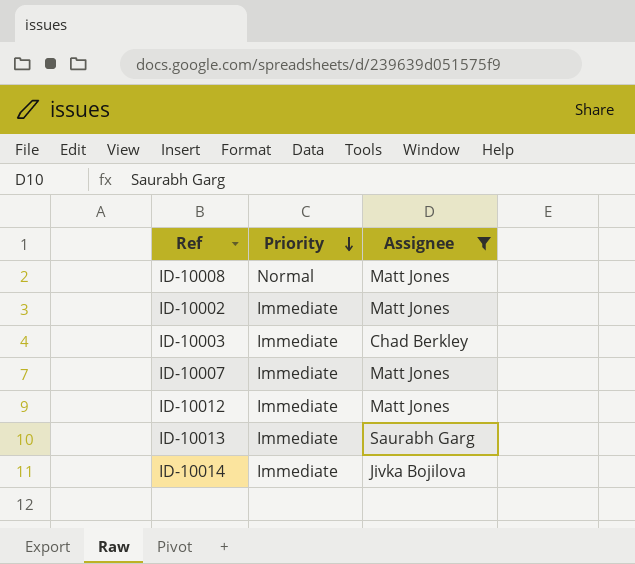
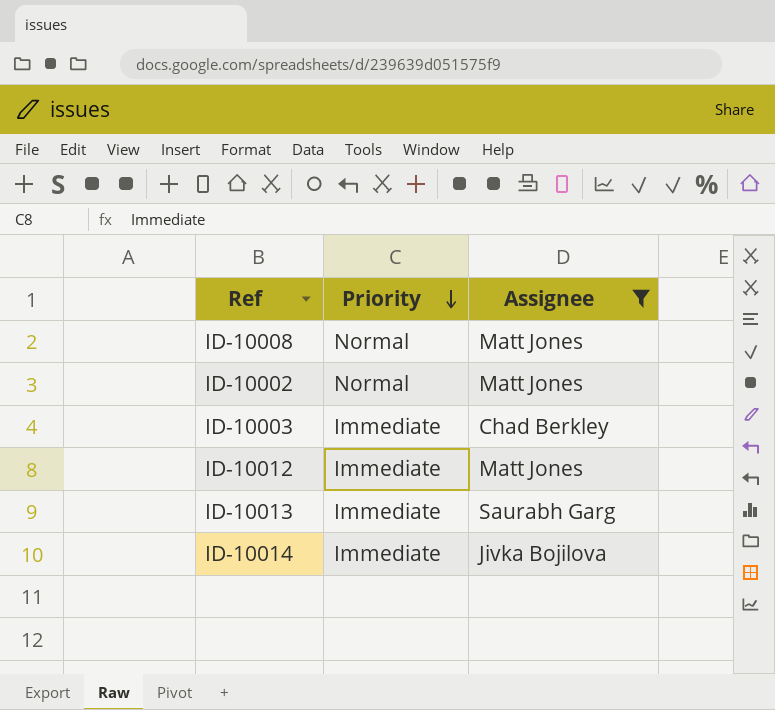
row ID-10007: Immediate | Matt Jones -> none
ID-10002 | Priority: Immediate -> Normal

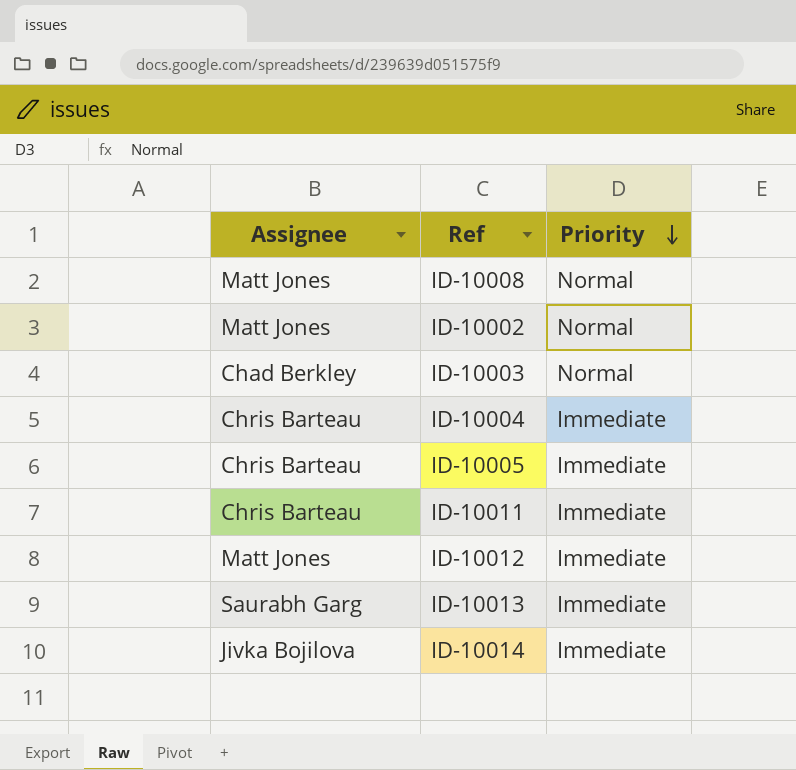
filter: Assignee != Chris Barteau -> none
column Assignee | position: 3 -> 1
ID-10003 | Priority: Immediate -> Normal

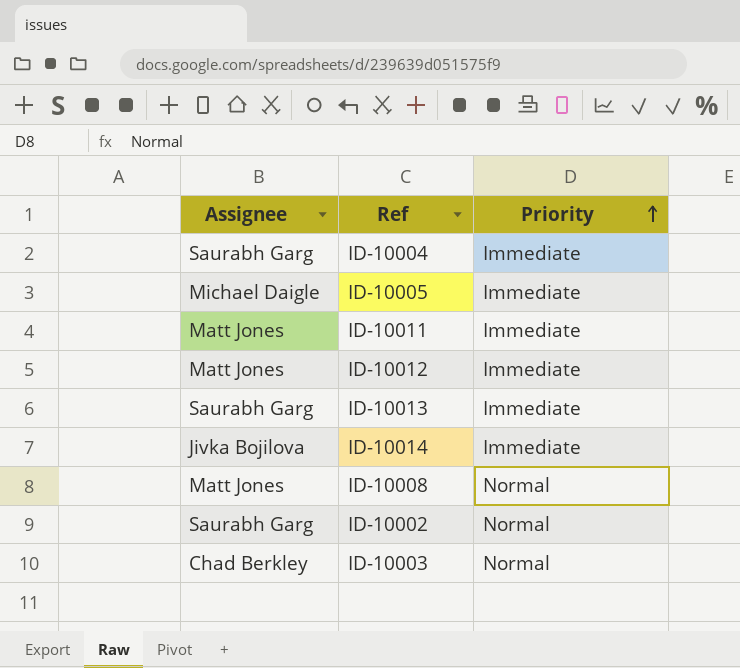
row order: Priority descending -> Priority ascending
ID-10004 | Assignee: Chris Barteau -> Saurabh Garg
ID-10005 | Assignee: Chris Barteau -> Michael Daigle
ID-10011 | Assignee: Chris Barteau -> Matt Jones
ID-10002 | Assignee: Matt Jones -> Saurabh Garg

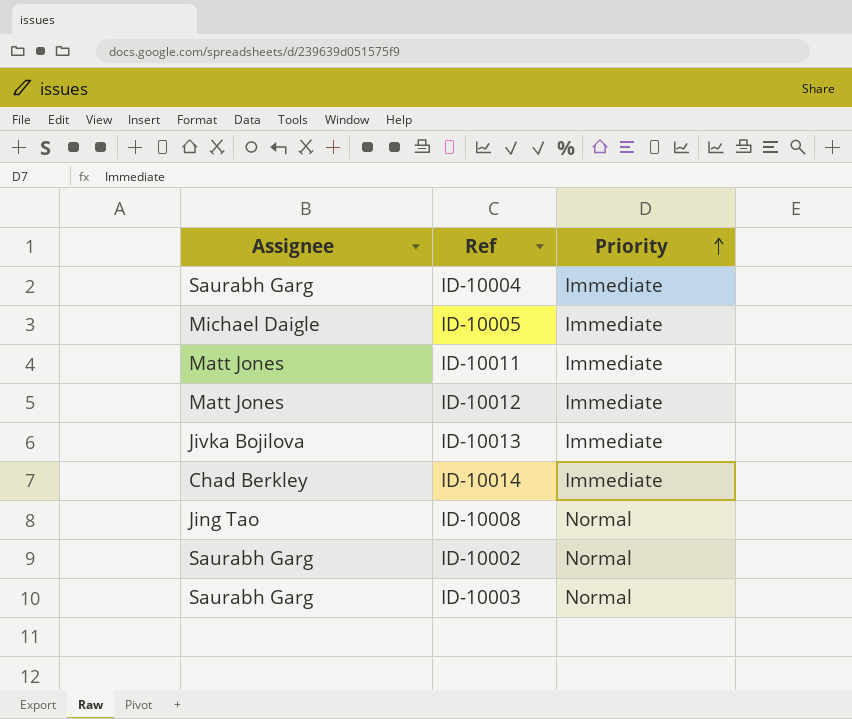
ID-10013 | Assignee: Saurabh Garg -> Jivka Bojilova
ID-10014 | Assignee: Jivka Bojilova -> Chad Berkley
ID-10008 | Assignee: Matt Jones -> Jing Tao
ID-10003 | Assignee: Chad Berkley -> Saurabh Garg

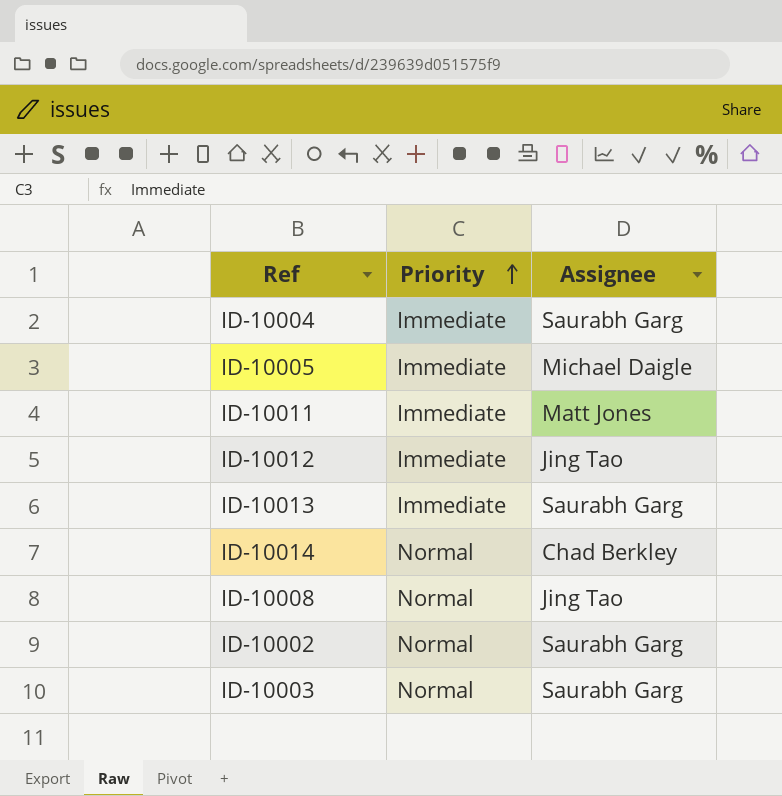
column Assignee | position: 1 -> 3
ID-10012 | Assignee: Matt Jones -> Jing Tao
ID-10013 | Assignee: Jivka Bojilova -> Saurabh Garg
ID-10014 | Priority: Immediate -> Normal

